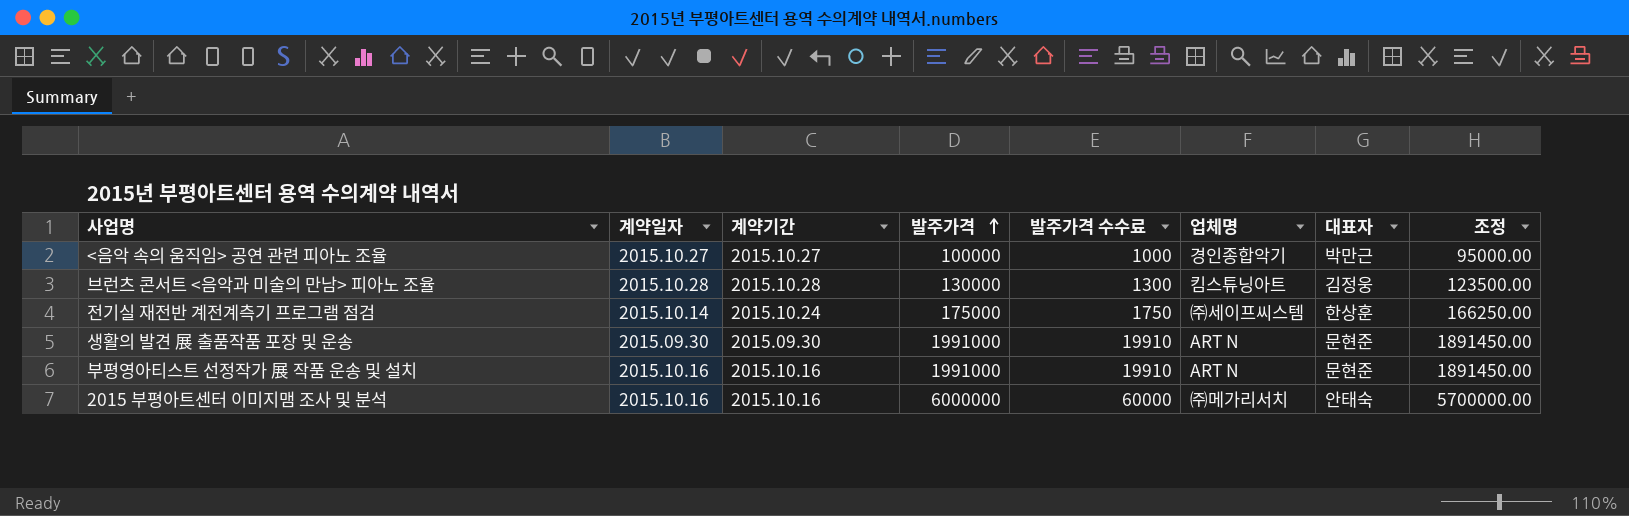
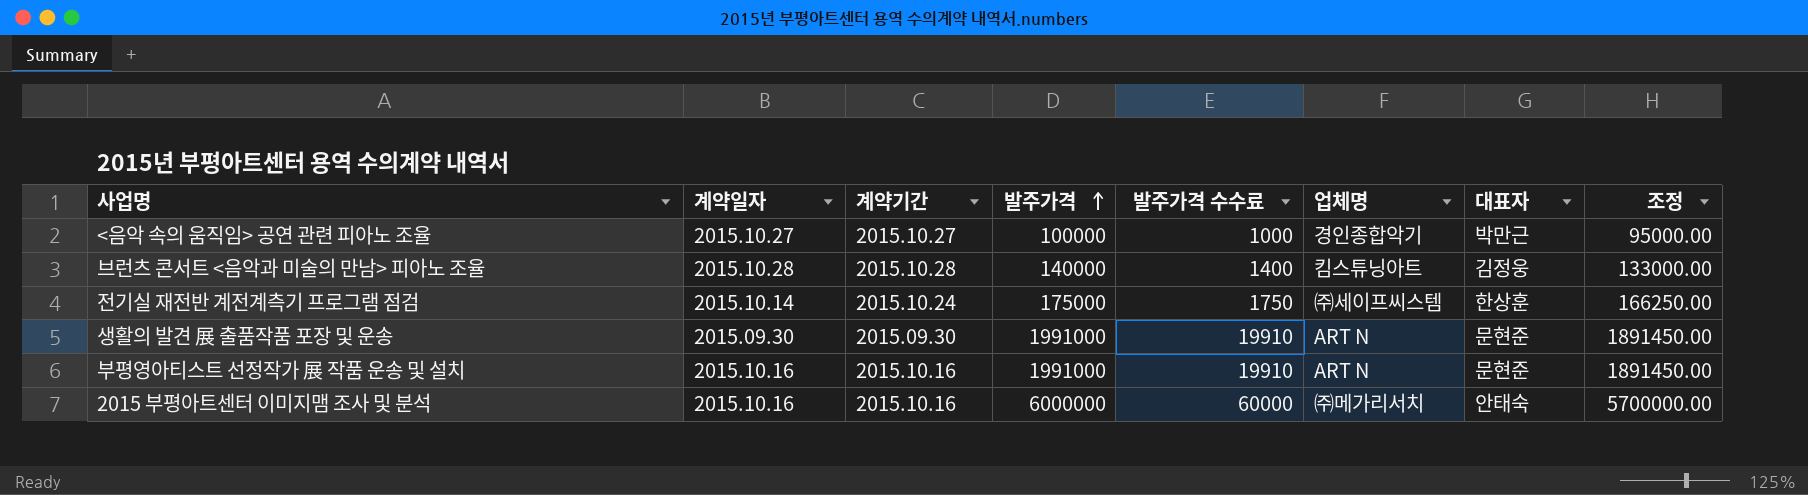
브런츠 콘서트 <음악과 미술의 만남> 피아노 조율 | 발주가격: 130000 -> 140000
브런츠 콘서트 <음악과 미술의 만남> 피아노 조율 | 발주가격 수수료: 1300 -> 1400
브런츠 콘서트 <음악과 미술의 만남> 피아노 조율 | 조정: 123500.00 -> 133000.00

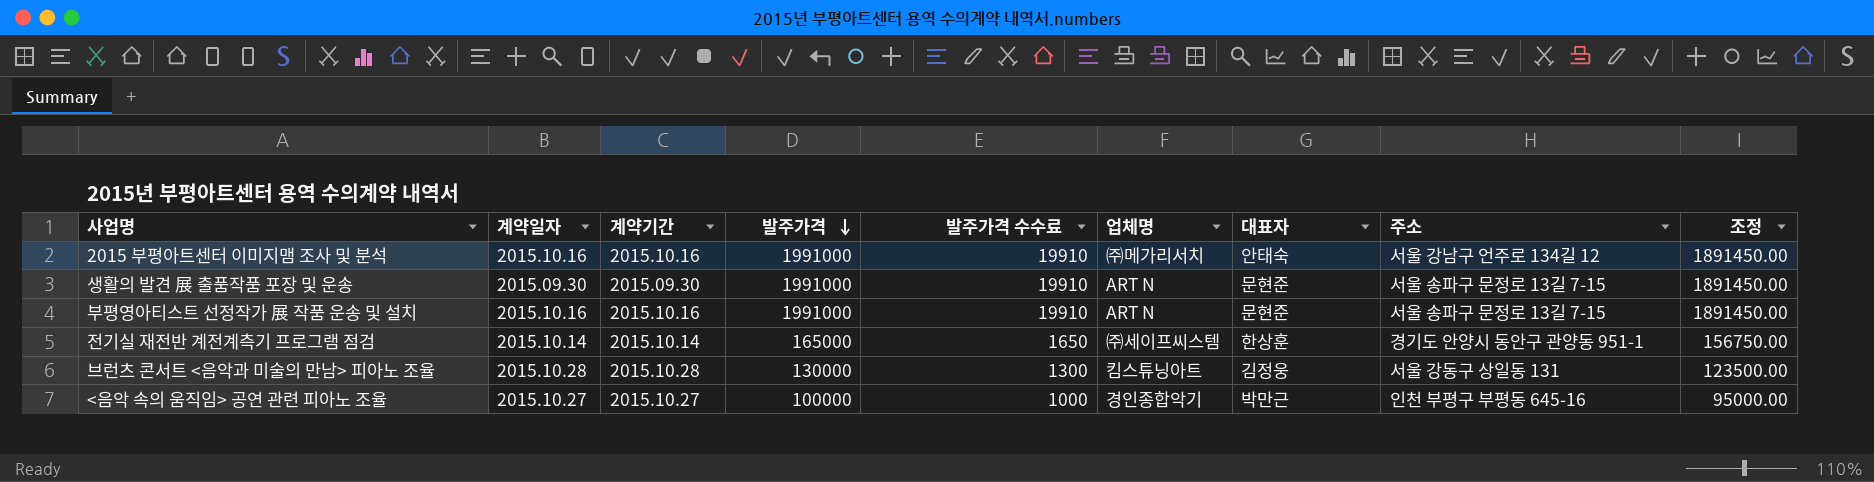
row order: 발주가격 ascending -> 발주가격 descending
column 주소 | position: none -> 8
2015 부평아트센터 이미지맴 조사 및 분석 | 발주가격: 6000000 -> 1991000
2015 부평아트센터 이미지맴 조사 및 분석 | 발주가격 수수료: 60000 -> 19910
2015 부평아트센터 이미지맴 조사 및 분석 | 조정: 5700000.00 -> 1891450.00
전기실 재전반 계전계측기 프로그램 점검 | 계약기간: 2015.10.24 -> 2015.10.14
전기실 재전반 계전계측기 프로그램 점검 | 발주가격: 175000 -> 165000
전기실 재전반 계전계측기 프로그램 점검 | 발주가격 수수료: 1750 -> 1650
전기실 재전반 계전계측기 프로그램 점검 | 조정: 166250.00 -> 156750.00
브런츠 콘서트 <음악과 미술의 만남> 피아노 조율 | 발주가격: 140000 -> 130000
브런츠 콘서트 <음악과 미술의 만남> 피아노 조율 | 발주가격 수수료: 1400 -> 1300
브런츠 콘서트 <음악과 미술의 만남> 피아노 조율 | 조정: 133000.00 -> 123500.00

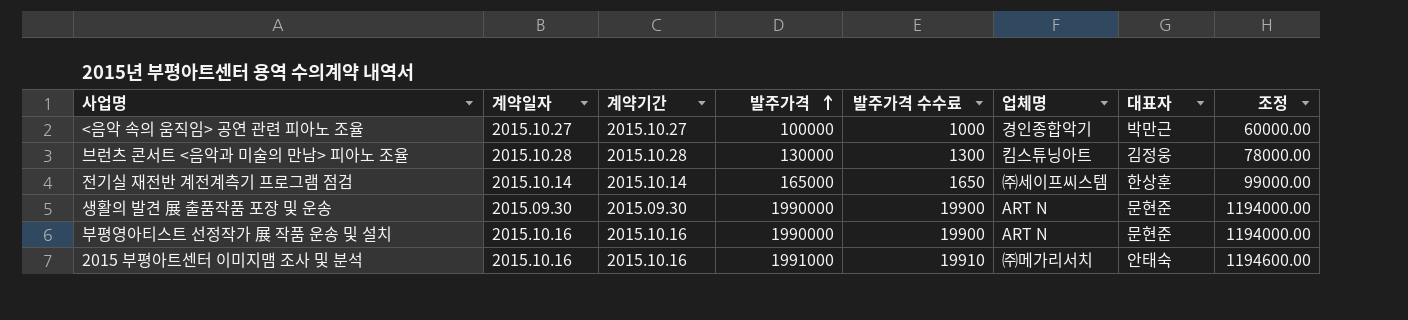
row order: 발주가격 descending -> 발주가격 ascending
column 주소 | position: 8 -> none
column 조정 | formula: [발주가격] * 0.95 -> [발주가격] * 0.6
생활의 발견 展 출품작품 포장 및 운송 | 발주가격: 1991000 -> 1990000
생활의 발견 展 출품작품 포장 및 운송 | 발주가격 수수료: 19910 -> 19900
부평영아티스트 선정작가 展 작품 운송 및 설치 | 발주가격: 1991000 -> 1990000
부평영아티스트 선정작가 展 작품 운송 및 설치 | 발주가격 수수료: 19910 -> 19900

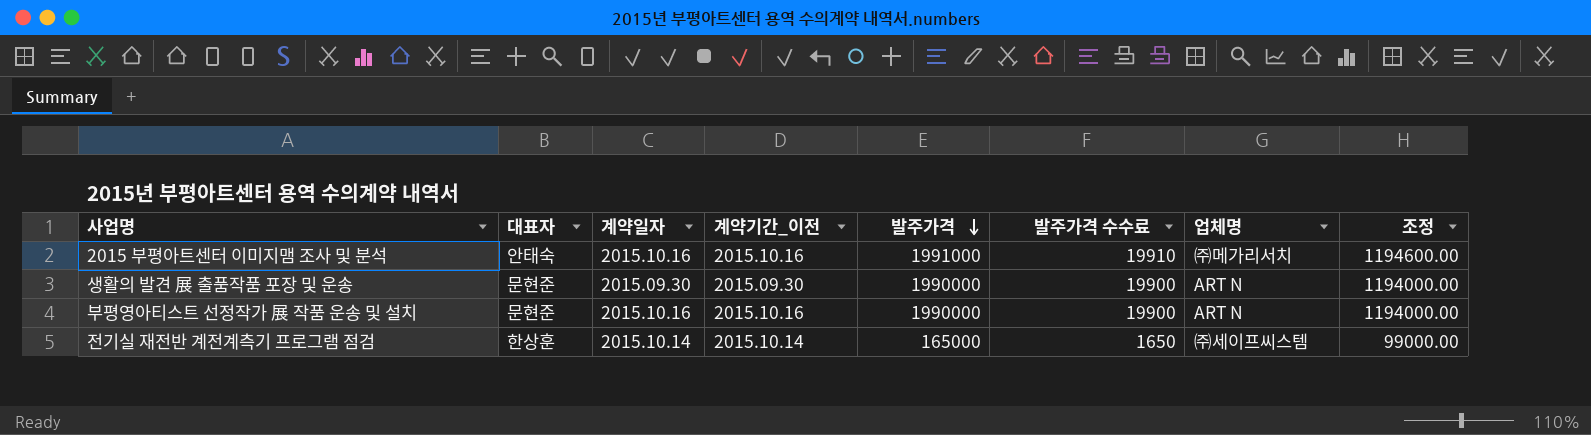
row order: 발주가격 ascending -> 발주가격 descending
column 대표자 | position: 7 -> 2
column name: 계약기간 -> 계약기간_이전
row <음악 속의 움직임> 공연 관련 피아노 조율: 2015.10.27 | 2015.10.27 | 100000 | 1000 | 경인종합악기 | 박만근 | 60000.00 -> none
row 브런츠 콘서트 <음악과 미술의 만남> 피아노 조율: 2015.10.28 | 2015.10.28 | 130000 | 1300 | 킴스튜닝아트 | 김정웅 | 78000.00 -> none

